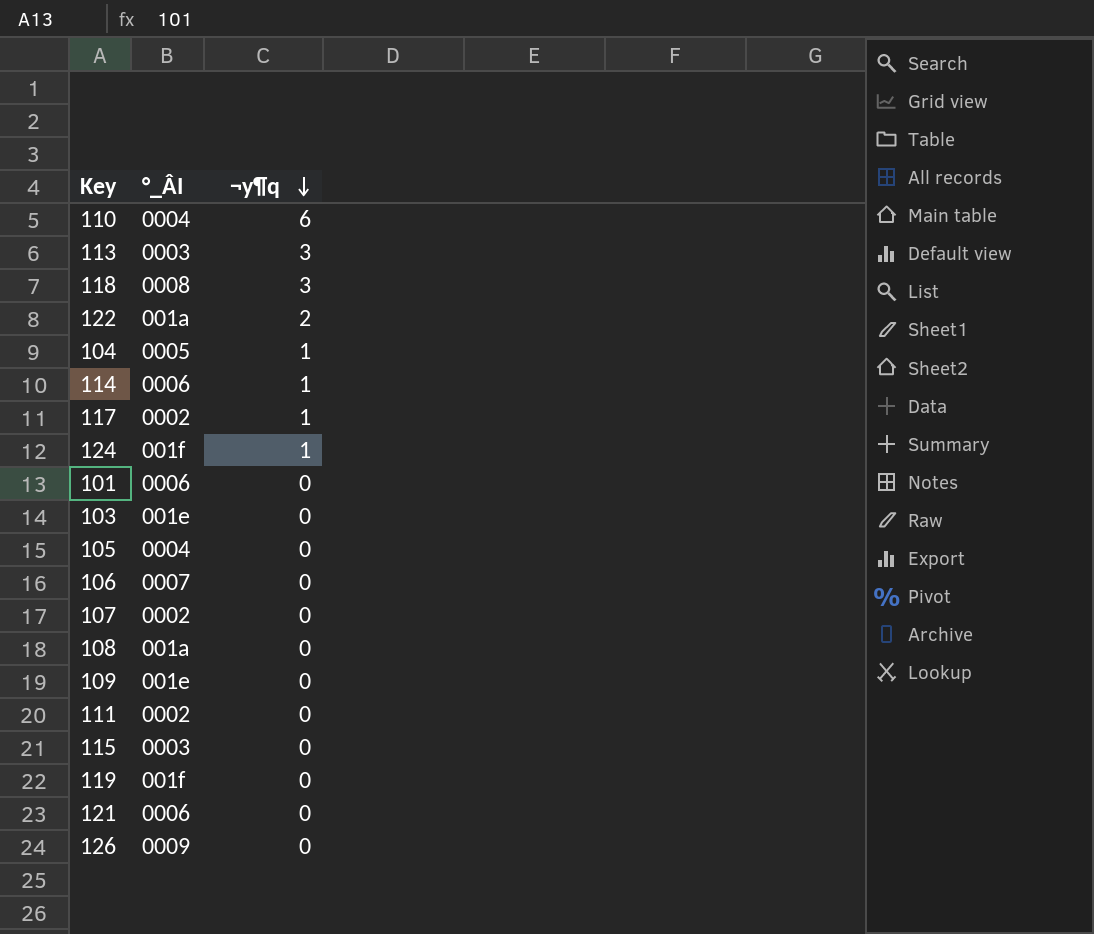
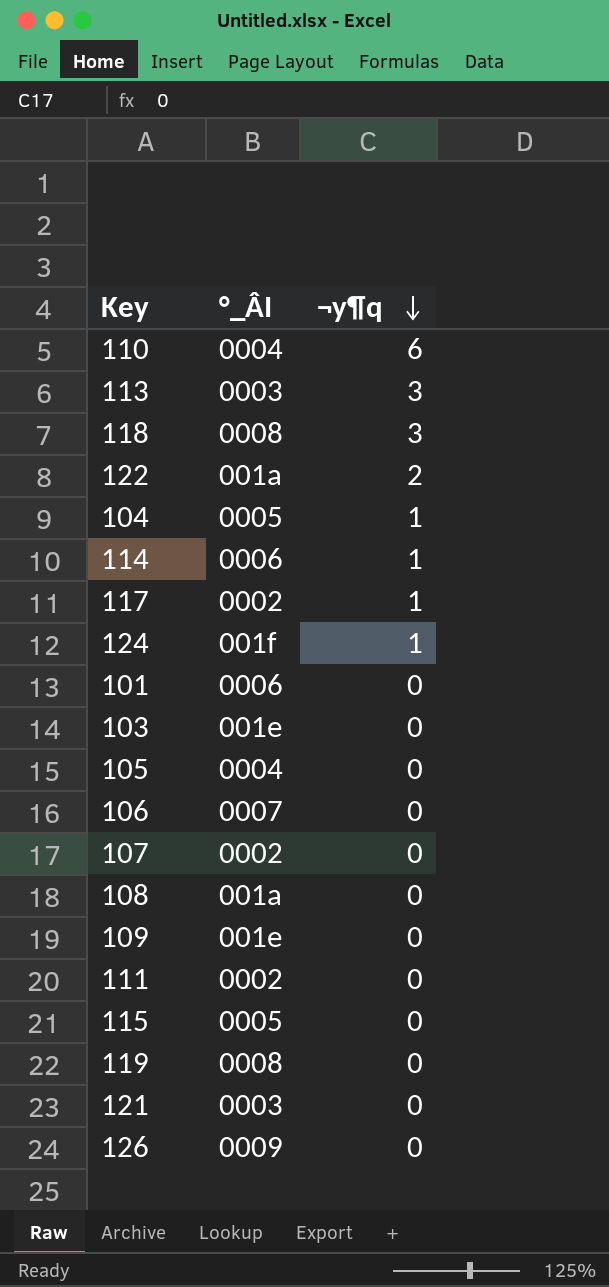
115 | °_ÂI: 0003 -> 0005
119 | °_ÂI: 001f -> 0008
121 | °_ÂI: 0006 -> 0003

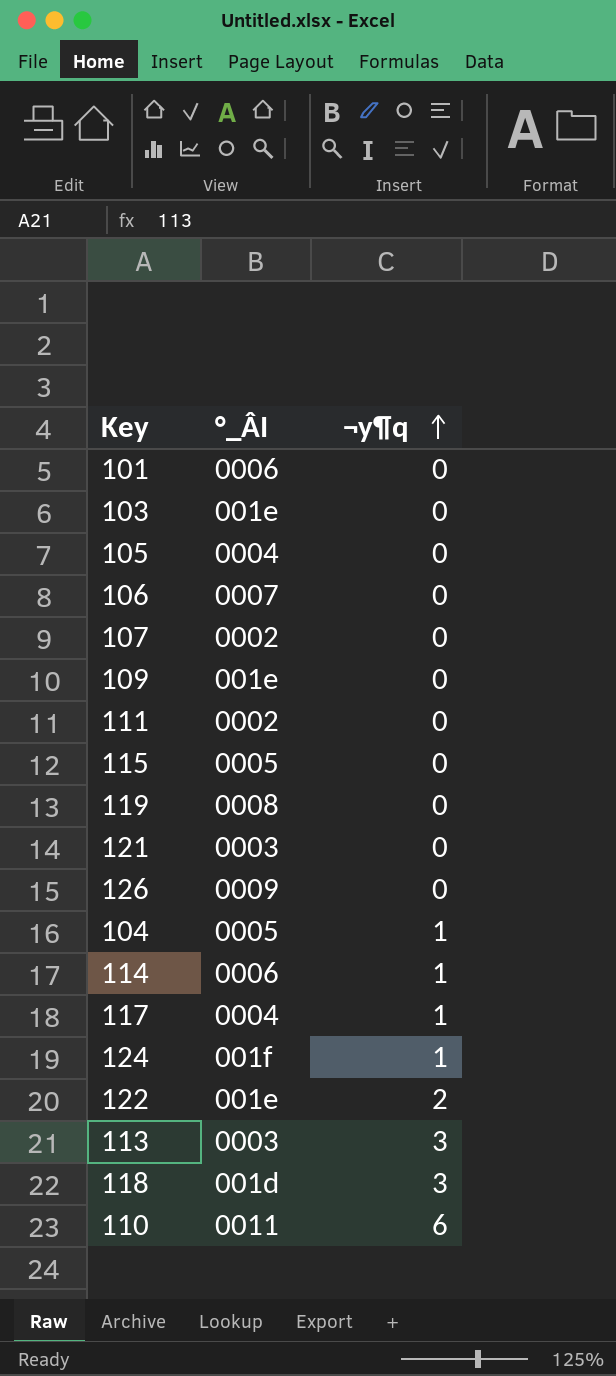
row order: ¬y¶q descending -> ¬y¶q ascending
row 108: 001a | 0 -> none
117 | °_ÂI: 0002 -> 0004
122 | °_ÂI: 001a -> 001e
118 | °_ÂI: 0008 -> 001d
110 | °_ÂI: 0004 -> 0011

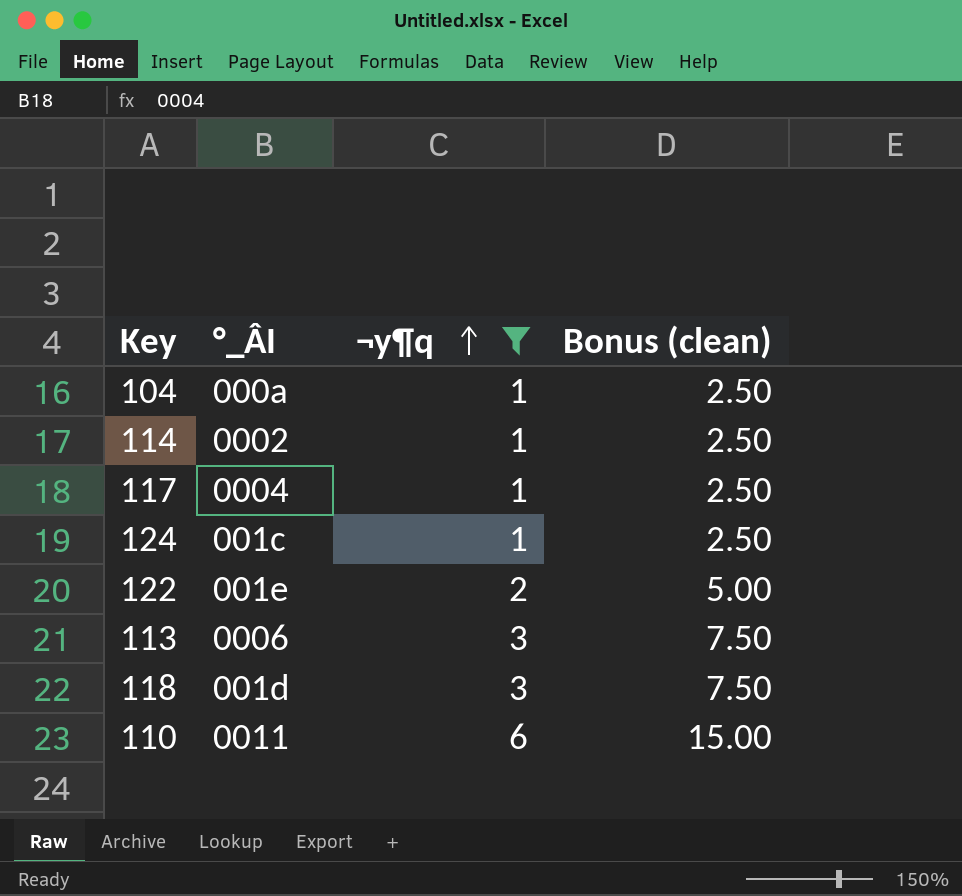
filter: none -> ¬y¶q != 0
column Bonus (clean) | formula: none -> [¬y¶q] * 2.5
104 | °_ÂI: 0005 -> 000a
114 | °_ÂI: 0006 -> 0002
124 | °_ÂI: 001f -> 001c
113 | °_ÂI: 0003 -> 0006

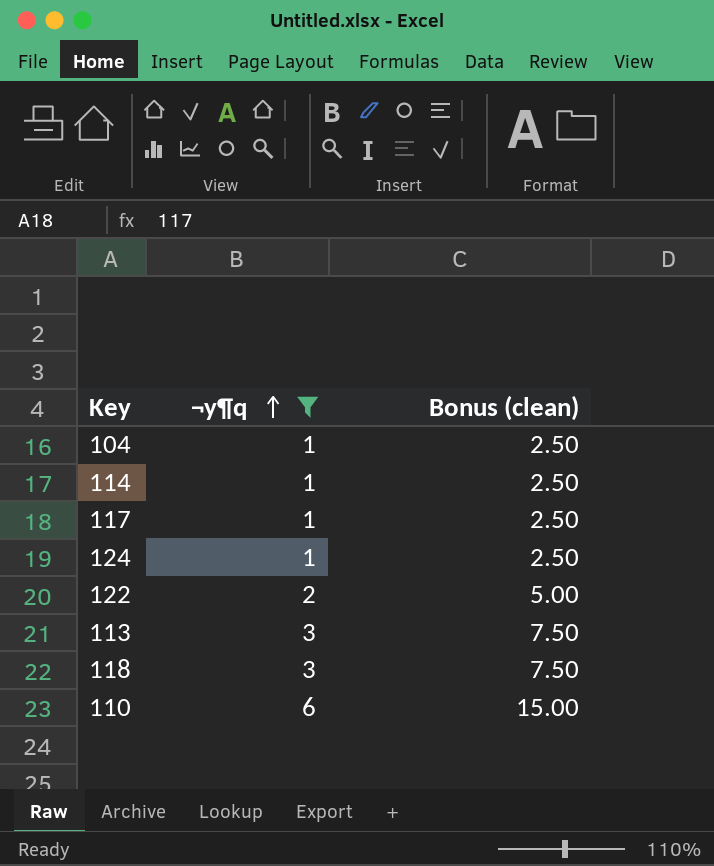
column °_ÂI | position: 2 -> none

